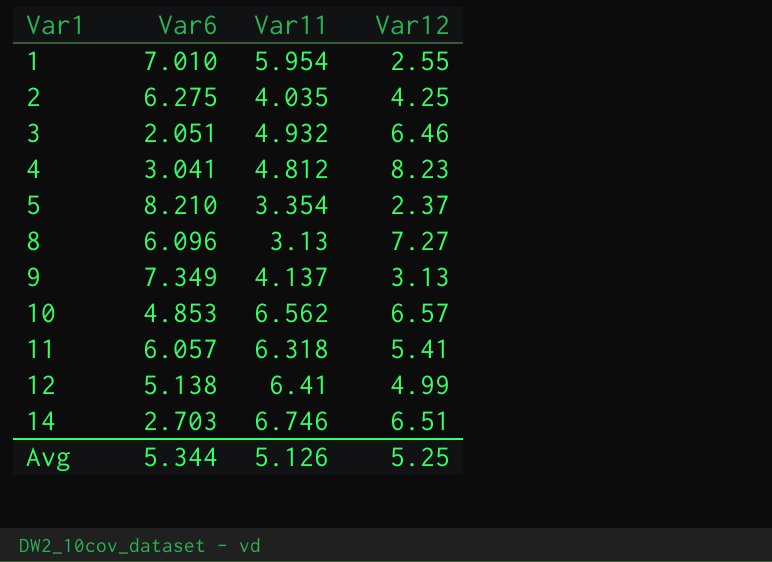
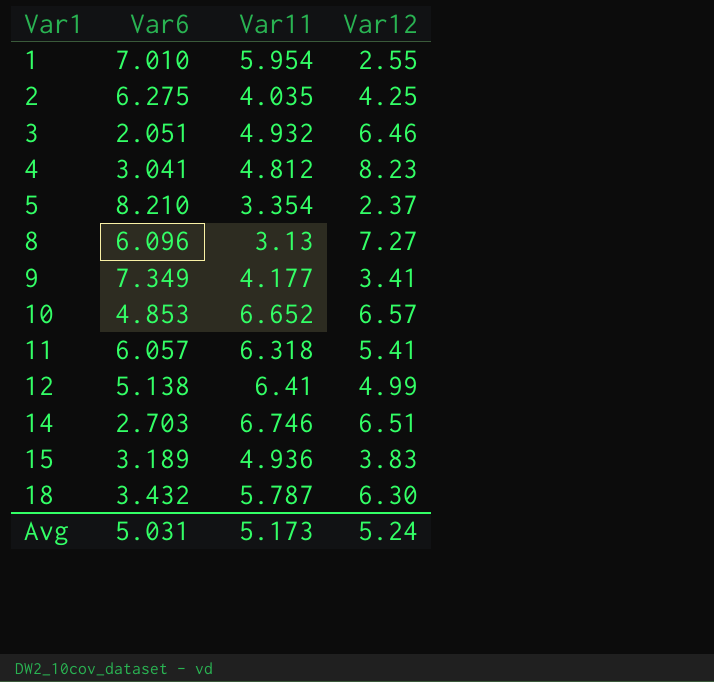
9 | Var11: 4.137 -> 4.177
9 | Var12: 3.13 -> 3.41
10 | Var11: 6.562 -> 6.652
row 15: none -> 3.189 | 4.936 | 3.83
row 18: none -> 3.432 | 5.787 | 6.30
Avg | Var6: 5.344 -> 5.031
Avg | Var11: 5.126 -> 5.173
Avg | Var12: 5.25 -> 5.24

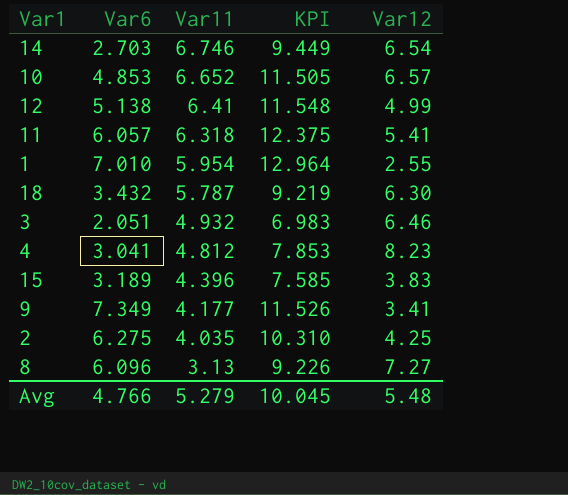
row order: Var1 ascending -> Var11 descending
column KPI | formula: none -> [Var6] + [Var11]
row 5: 8.210 | 3.354 | 2.37 -> none
14 | Var12: 6.51 -> 6.54
15 | Var11: 4.936 -> 4.396
Avg | Var6: 5.031 -> 4.766
Avg | Var11: 5.173 -> 5.279
Avg | Var12: 5.24 -> 5.48

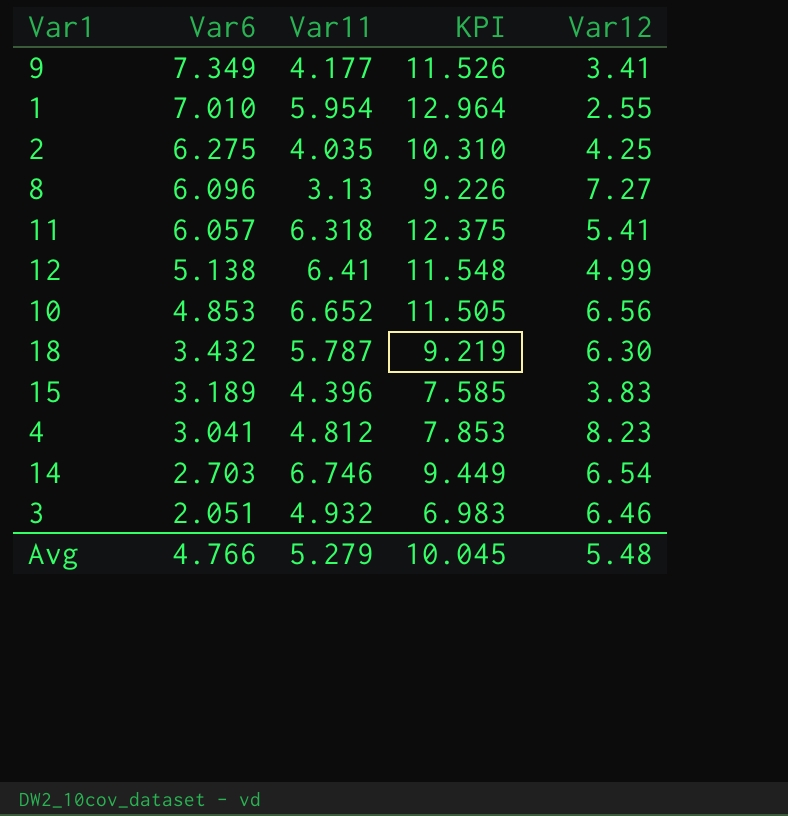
row order: Var11 descending -> Var6 descending
10 | Var12: 6.57 -> 6.56

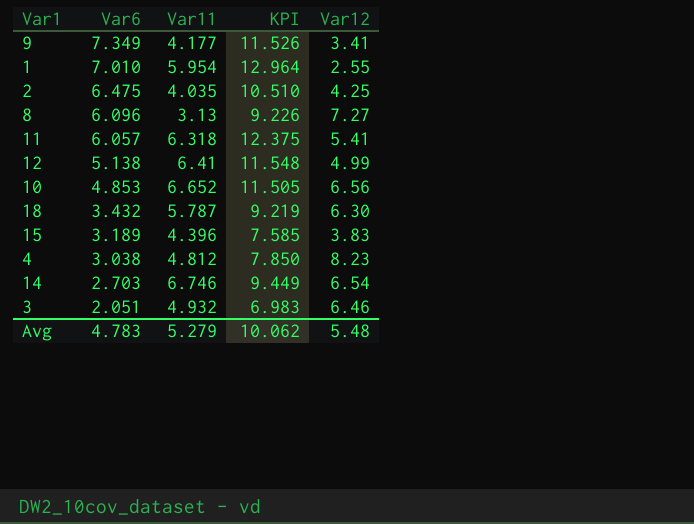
2 | Var6: 6.275 -> 6.475
2 | KPI: 10.310 -> 10.510
4 | Var6: 3.041 -> 3.038
4 | KPI: 7.853 -> 7.850
Avg | Var6: 4.766 -> 4.783
Avg | KPI: 10.045 -> 10.062

